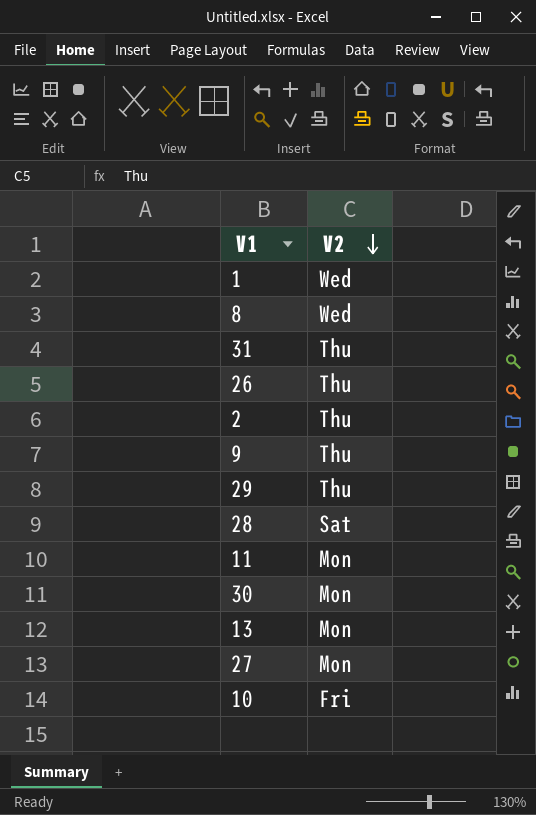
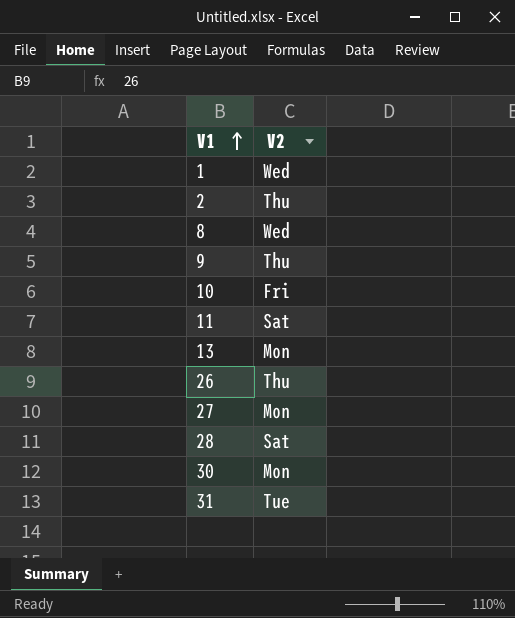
row order: V2 descending -> V1 ascending
row 29: Thu -> none
11 | V2: Mon -> Sat
31 | V2: Thu -> Tue

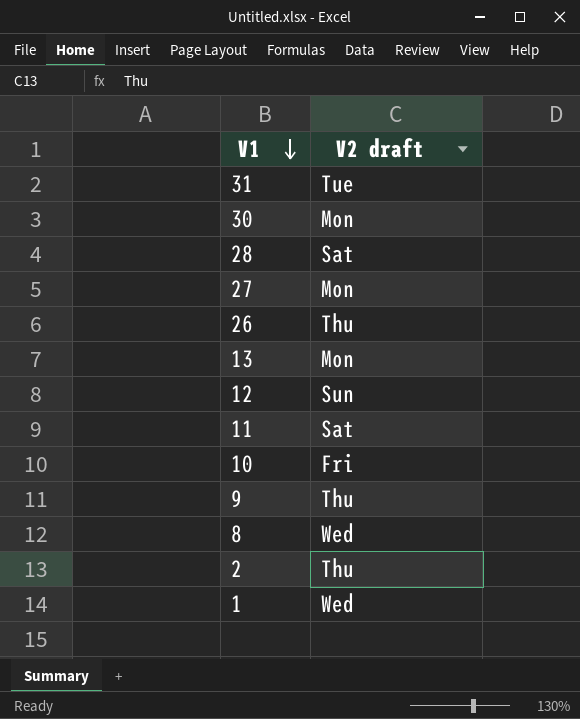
row order: V1 ascending -> V1 descending
column name: V2 -> V2 draft
row 12: none -> Sun

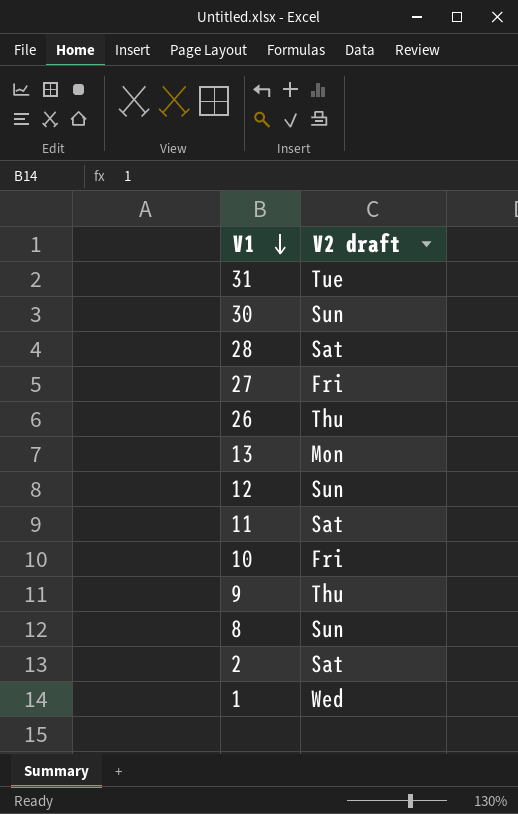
30 | V2 draft: Mon -> Sun
27 | V2 draft: Mon -> Fri
8 | V2 draft: Wed -> Sun
2 | V2 draft: Thu -> Sat

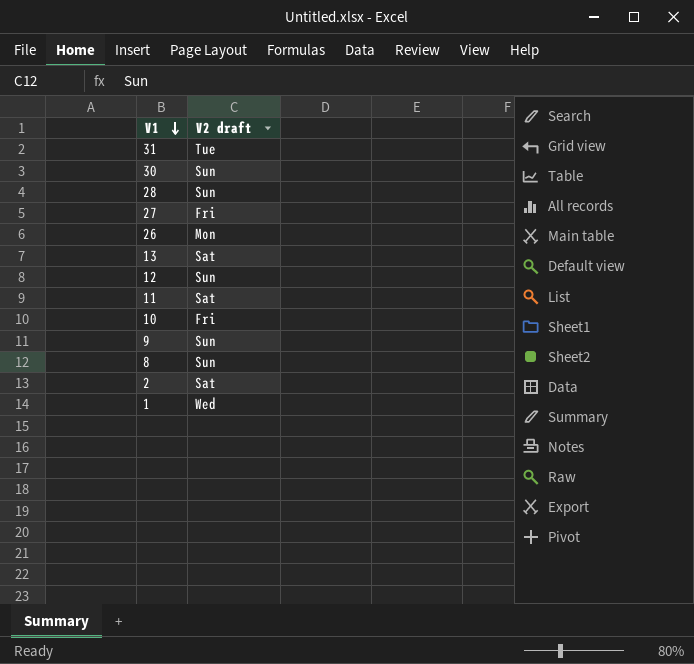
28 | V2 draft: Sat -> Sun
26 | V2 draft: Thu -> Mon
13 | V2 draft: Mon -> Sat
9 | V2 draft: Thu -> Sun

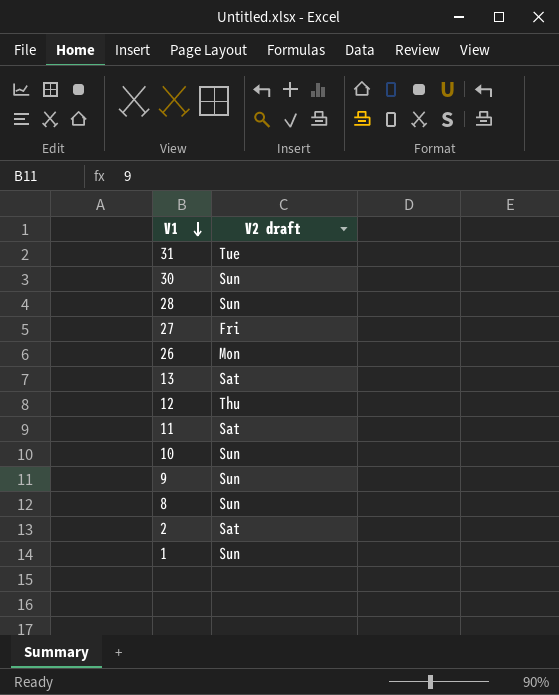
12 | V2 draft: Sun -> Thu
10 | V2 draft: Fri -> Sun
1 | V2 draft: Wed -> Sun

